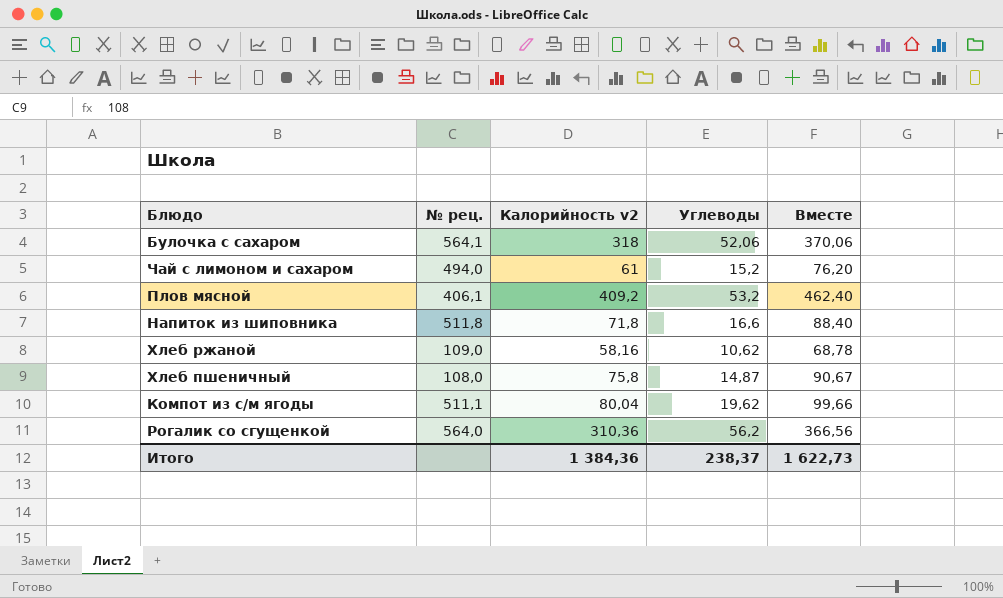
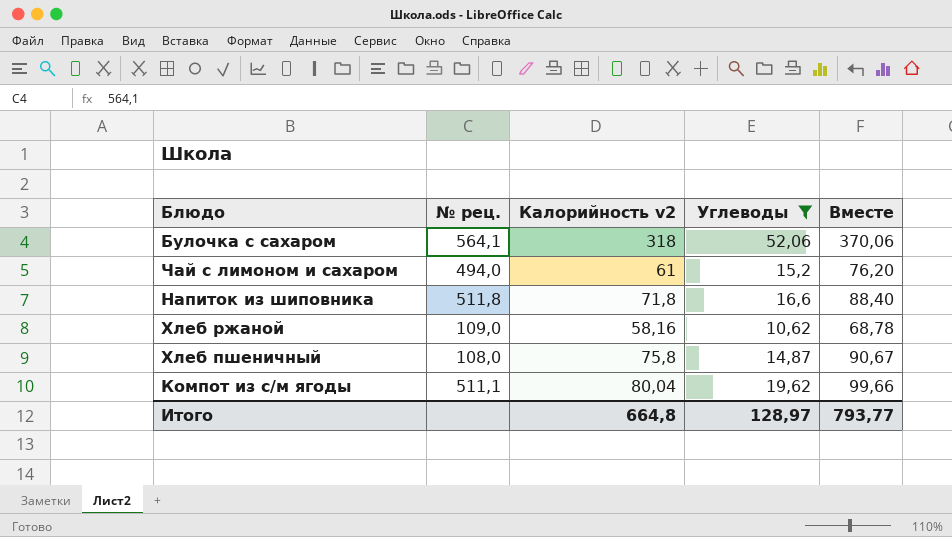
filter: none -> Углеводы <= 52,06
Итого | Калорийность v2: 1 384,36 -> 664,8
Итого | Углеводы: 238,37 -> 128,97
Итого | Вместе: 1 622,73 -> 793,77

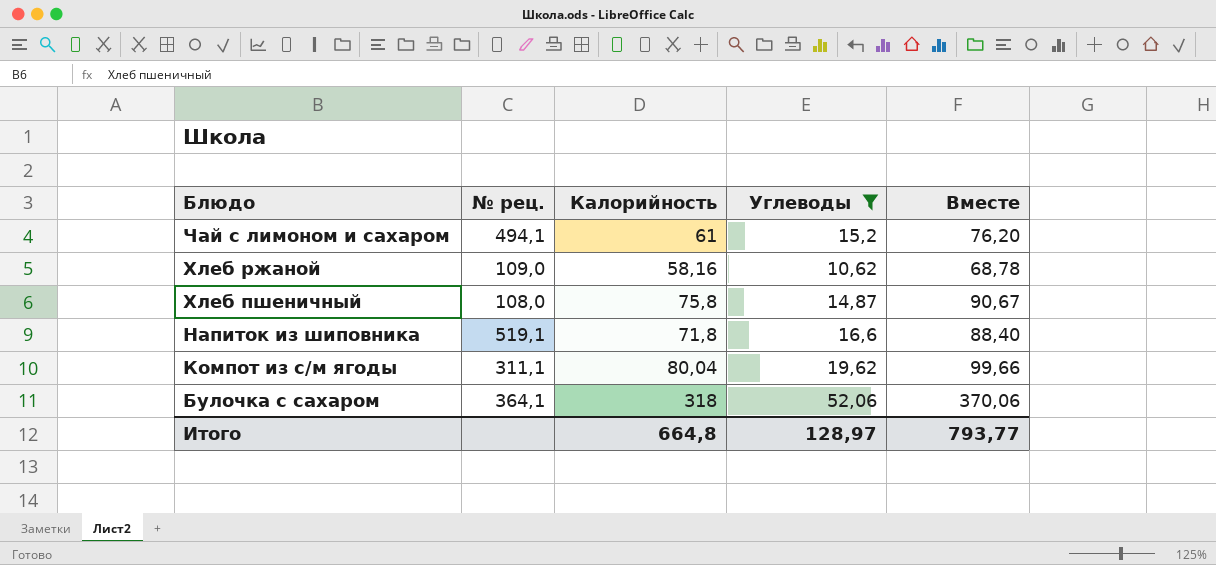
row order: none -> Блюдо descending
column name: Калорийность v2 -> Калорийность
Чай с лимоном и сахаром | № рец.: 494,0 -> 494,1
Напиток из шиповника | № рец.: 511,8 -> 519,1
Компот из с/м ягоды | № рец.: 511,1 -> 311,1
Булочка с сахаром | № рец.: 564,1 -> 364,1

